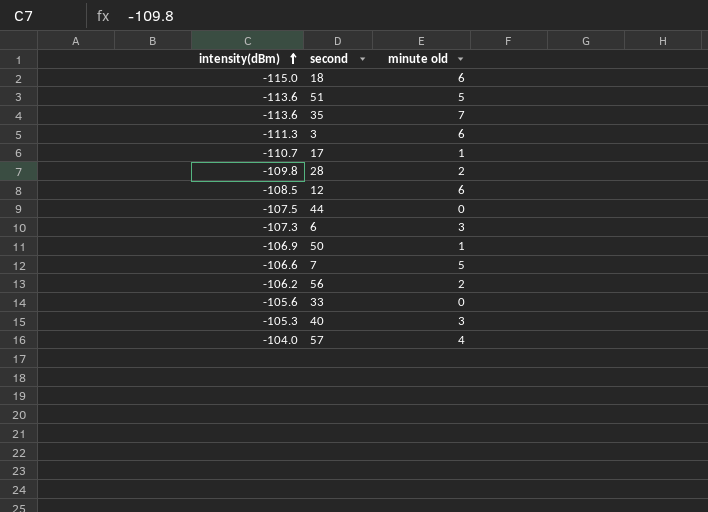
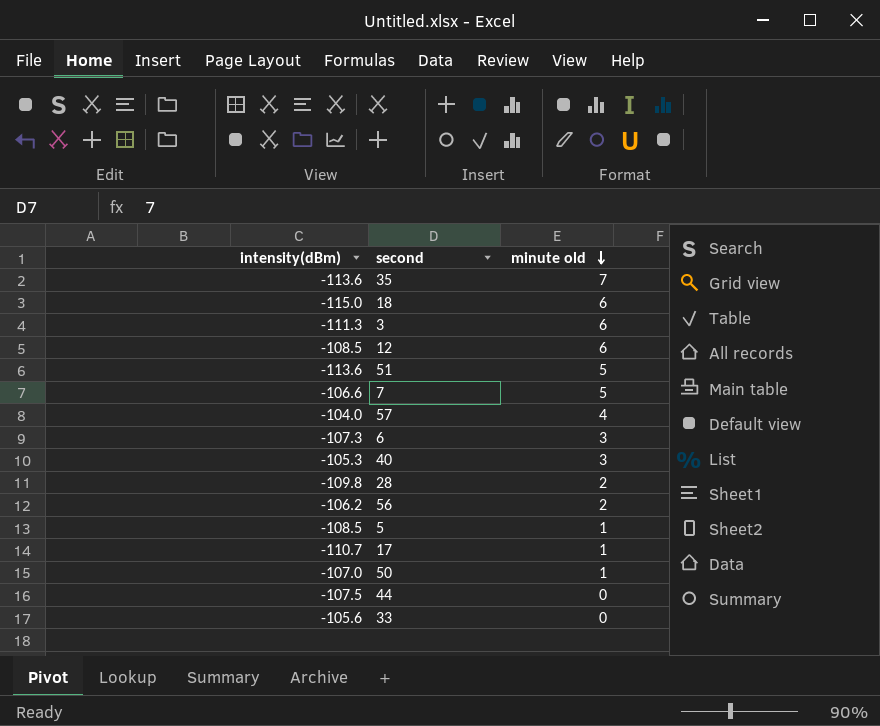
row order: intensity(dBm) ascending -> minute old descending
row 5: none -> -108.5 | 1
50 | intensity(dBm): -106.9 -> -107.0

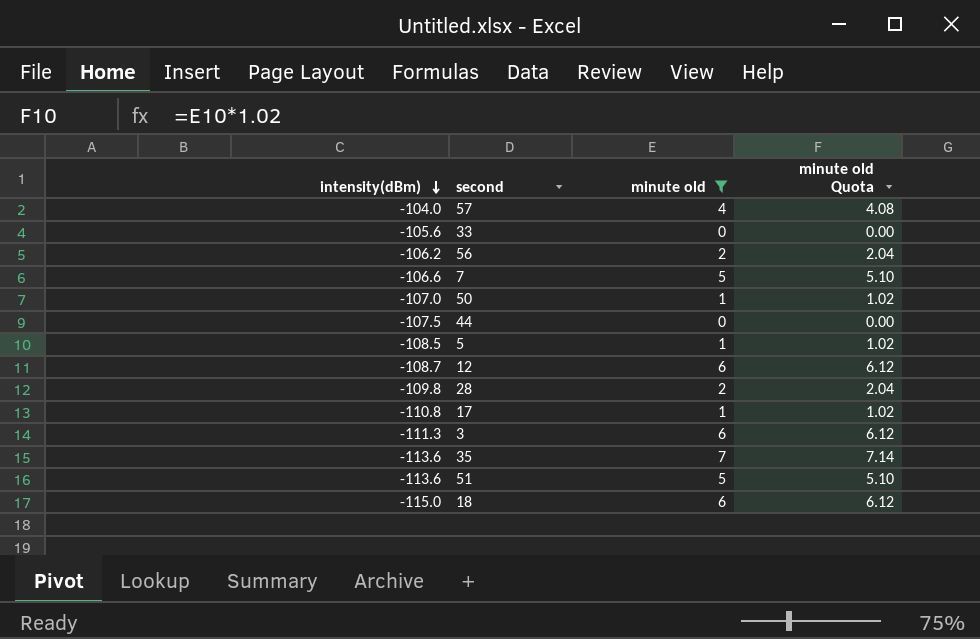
filter: none -> minute old != 3
row order: minute old descending -> intensity(dBm) descending
column minute old Quota | formula: none -> [minute old] * 1.02
12 | intensity(dBm): -108.5 -> -108.7
17 | intensity(dBm): -110.7 -> -110.8

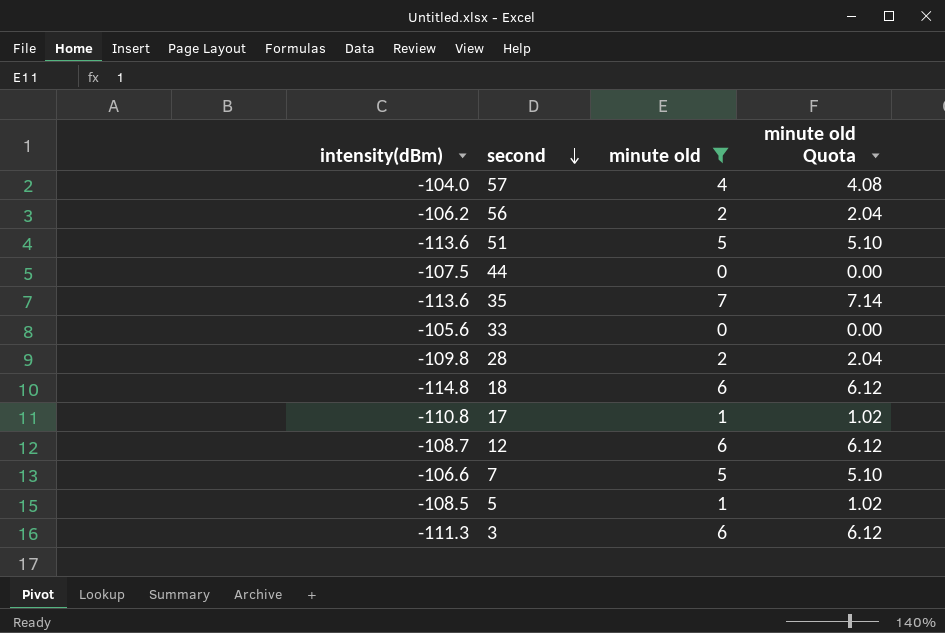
row order: intensity(dBm) descending -> second descending
row 50: -107.0 | 1 | 1.02 -> none
18 | intensity(dBm): -115.0 -> -114.8

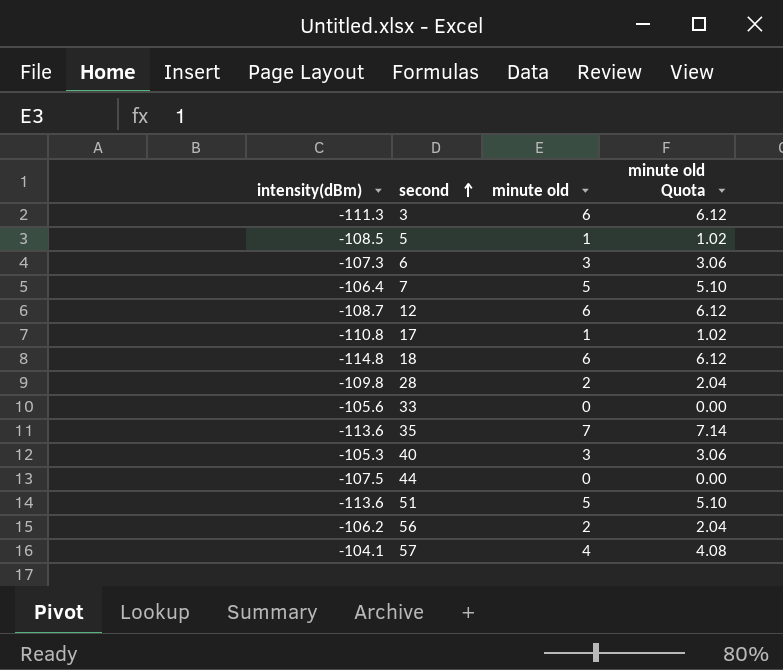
filter: minute old != 3 -> none
row order: second descending -> second ascending
7 | intensity(dBm): -106.6 -> -106.4
57 | intensity(dBm): -104.0 -> -104.1

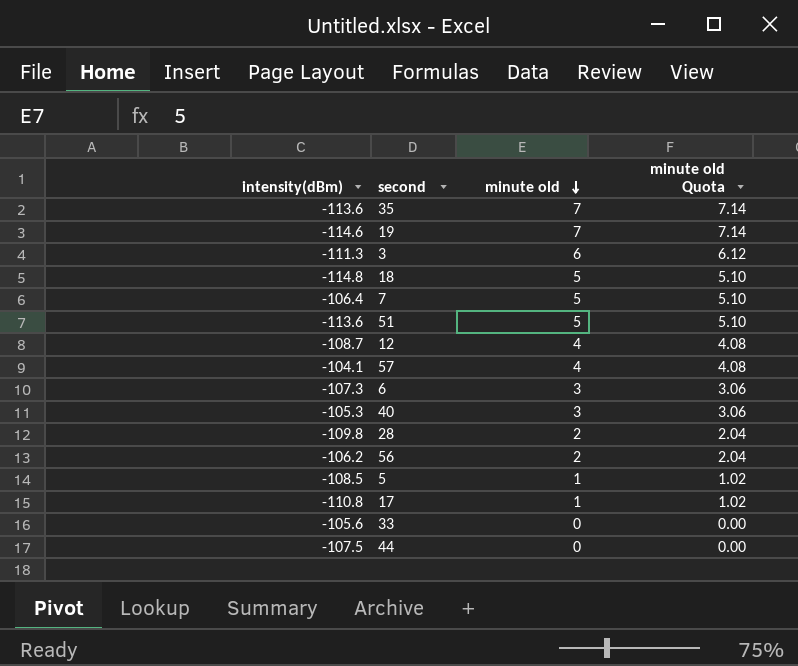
row order: second ascending -> minute old descending
row 19: none -> -114.6 | 7 | 7.14
18 | minute old: 6 -> 5
18 | minute old Quota: 6.12 -> 5.10
12 | minute old: 6 -> 4
12 | minute old Quota: 6.12 -> 4.08

